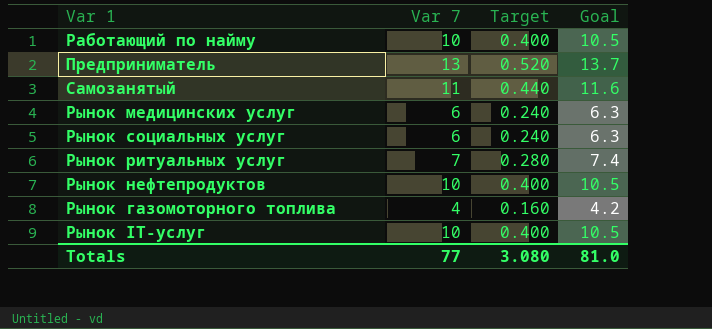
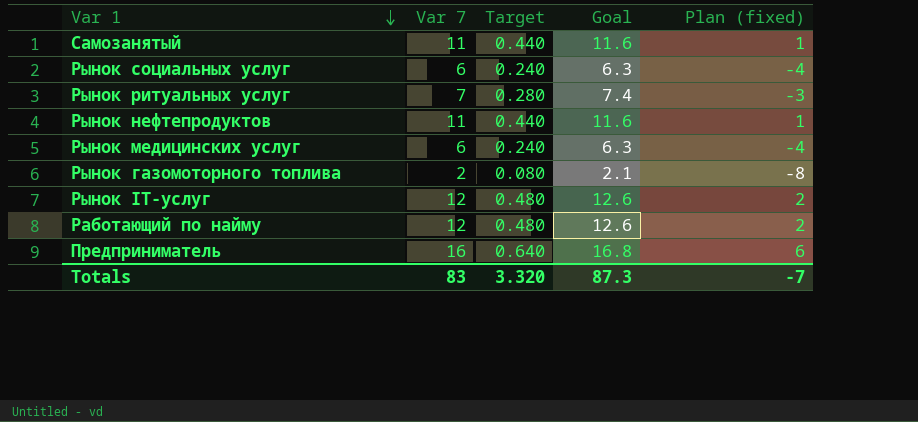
row order: none -> Var 1 descending
column Plan (fixed) | formula: none -> [Var 7] - 10
Рынок нефтепродуктов | Var 7: 10 -> 11
Рынок нефтепродуктов | Target: 0.400 -> 0.440
Рынок нефтепродуктов | Goal: 10.5 -> 11.6
Рынок газомоторного топлива | Var 7: 4 -> 2
Рынок газомоторного топлива | Target: 0.160 -> 0.080
Рынок газомоторного топлива | Goal: 4.2 -> 2.1
Рынок IT-услуг | Var 7: 10 -> 12
Рынок IT-услуг | Target: 0.400 -> 0.480
Рынок IT-услуг | Goal: 10.5 -> 12.6
Работающий по найму | Var 7: 10 -> 12
Работающий по найму | Target: 0.400 -> 0.480
Работающий по найму | Goal: 10.5 -> 12.6
Предприниматель | Var 7: 13 -> 16
Предприниматель | Target: 0.520 -> 0.640
Предприниматель | Goal: 13.7 -> 16.8
Totals | Var 7: 77 -> 83
Totals | Target: 3.080 -> 3.320
Totals | Goal: 81.0 -> 87.3

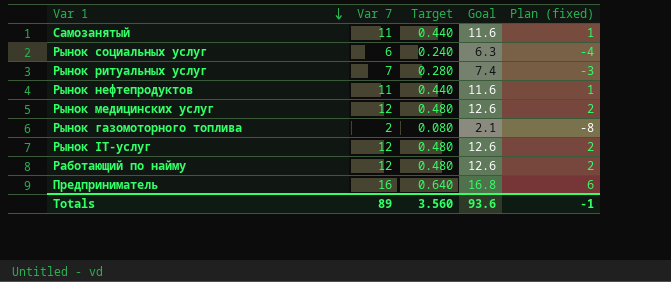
Рынок медицинских услуг | Var 7: 6 -> 12
Рынок медицинских услуг | Target: 0.240 -> 0.480
Рынок медицинских услуг | Goal: 6.3 -> 12.6
Рынок медицинских услуг | Plan (fixed): -4 -> 2
Totals | Var 7: 83 -> 89
Totals | Target: 3.320 -> 3.560
Totals | Goal: 87.3 -> 93.6
Totals | Plan (fixed): -7 -> -1

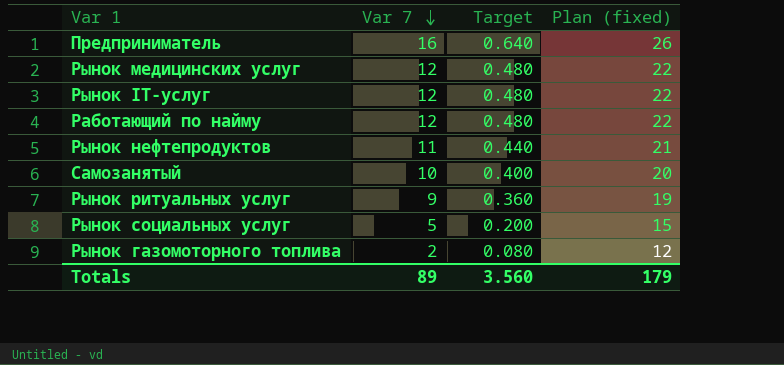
row order: Var 1 descending -> Var 7 descending
column Goal | formula: [Var 7] * 1.05 -> none
column Plan (fixed) | formula: [Var 7] - 10 -> [Var 7] + 10
Самозанятый | Var 7: 11 -> 10
Самозанятый | Target: 0.440 -> 0.400
Рынок ритуальных услуг | Var 7: 7 -> 9
Рынок ритуальных услуг | Target: 0.280 -> 0.360
Рынок социальных услуг | Var 7: 6 -> 5
Рынок социальных услуг | Target: 0.240 -> 0.200
Totals | Plan (fixed): -1 -> 179

